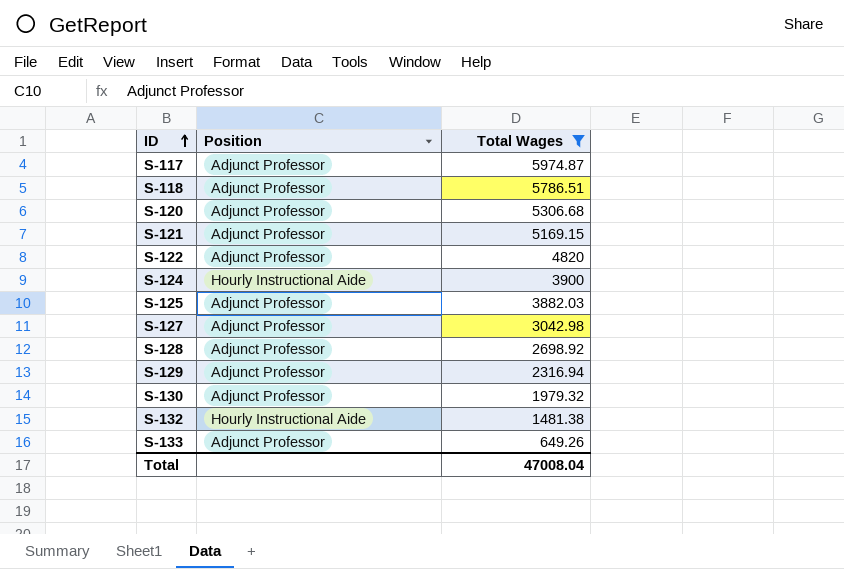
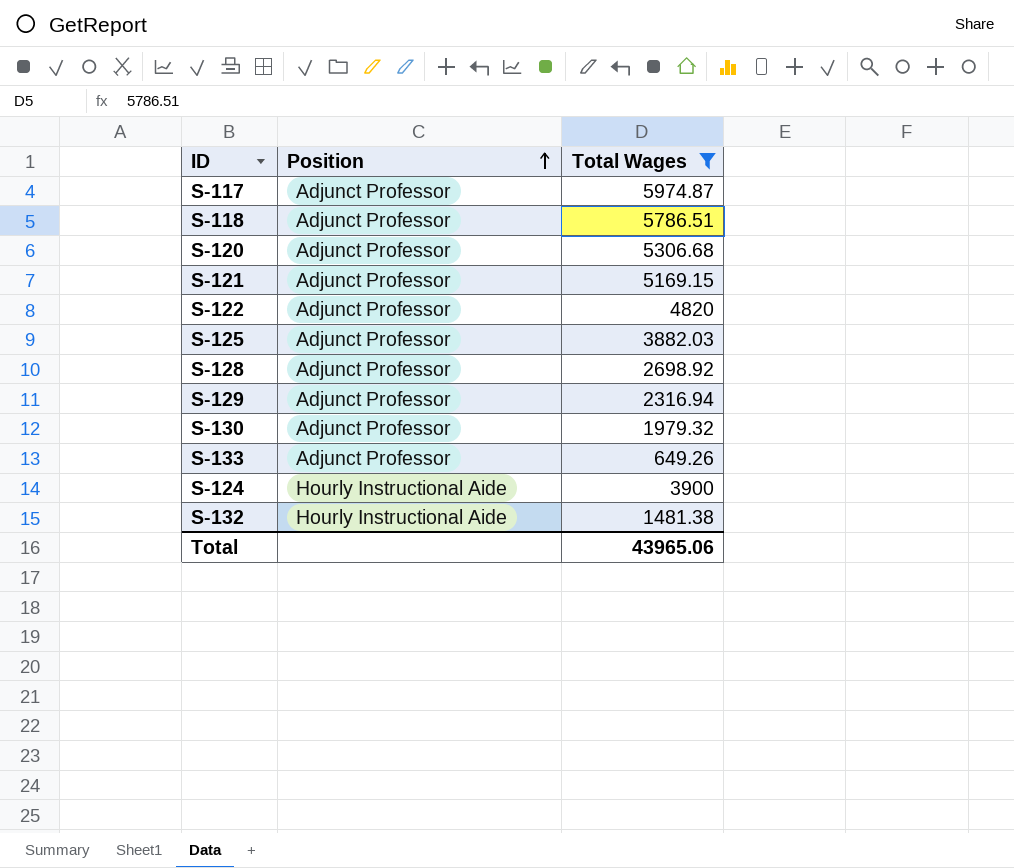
row order: ID ascending -> Position ascending
row S-127: Adjunct Professor | 3042.98 -> none
Total | Total Wages: 47008.04 -> 43965.06

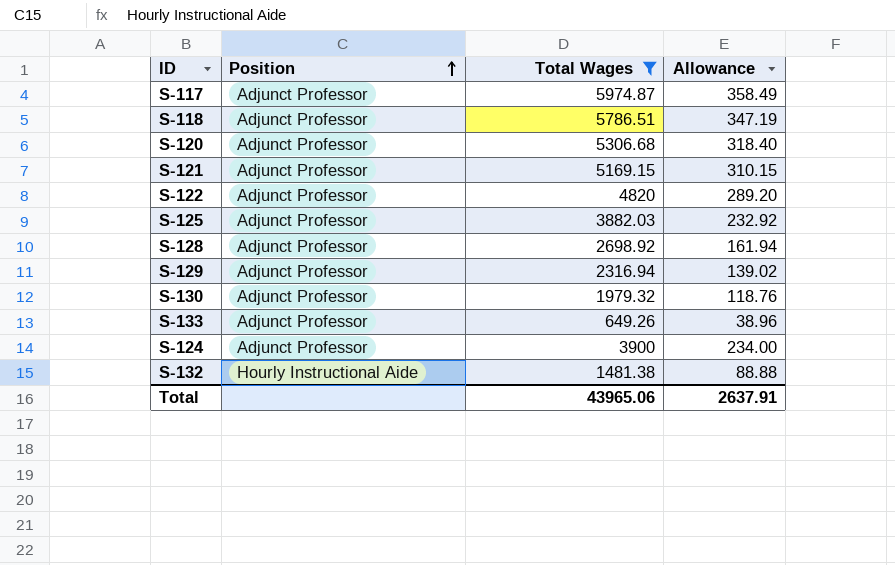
column Allowance | formula: none -> [Total Wages] * 0.06
S-124 | Position: Hourly Instructional Aide -> Adjunct Professor

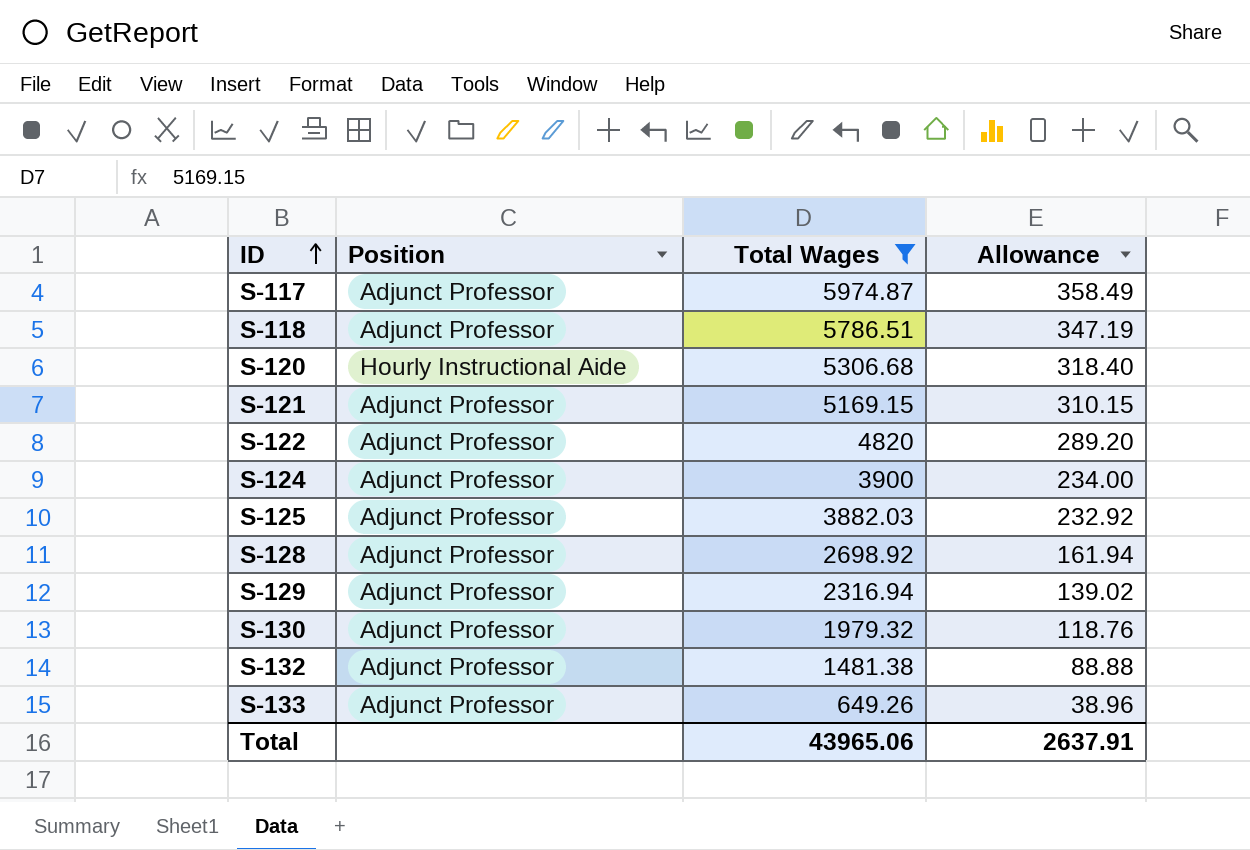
row order: Position ascending -> ID ascending
S-120 | Position: Adjunct Professor -> Hourly Instructional Aide
S-132 | Position: Hourly Instructional Aide -> Adjunct Professor

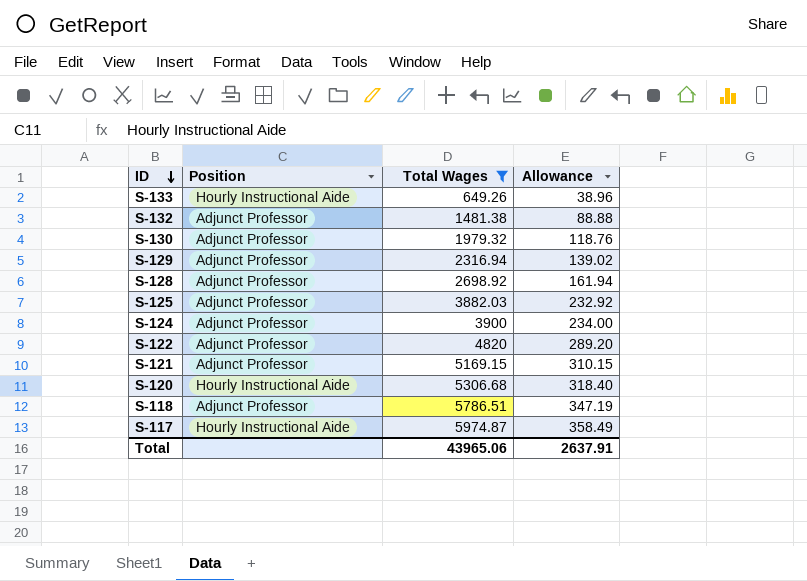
row order: ID ascending -> ID descending
S-133 | Position: Adjunct Professor -> Hourly Instructional Aide
S-117 | Position: Adjunct Professor -> Hourly Instructional Aide

